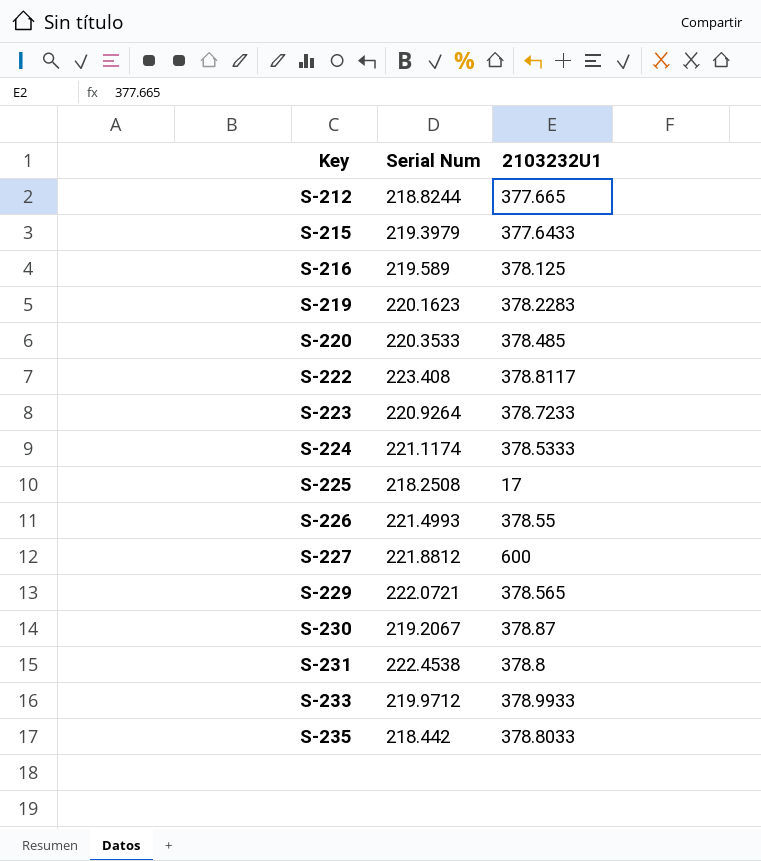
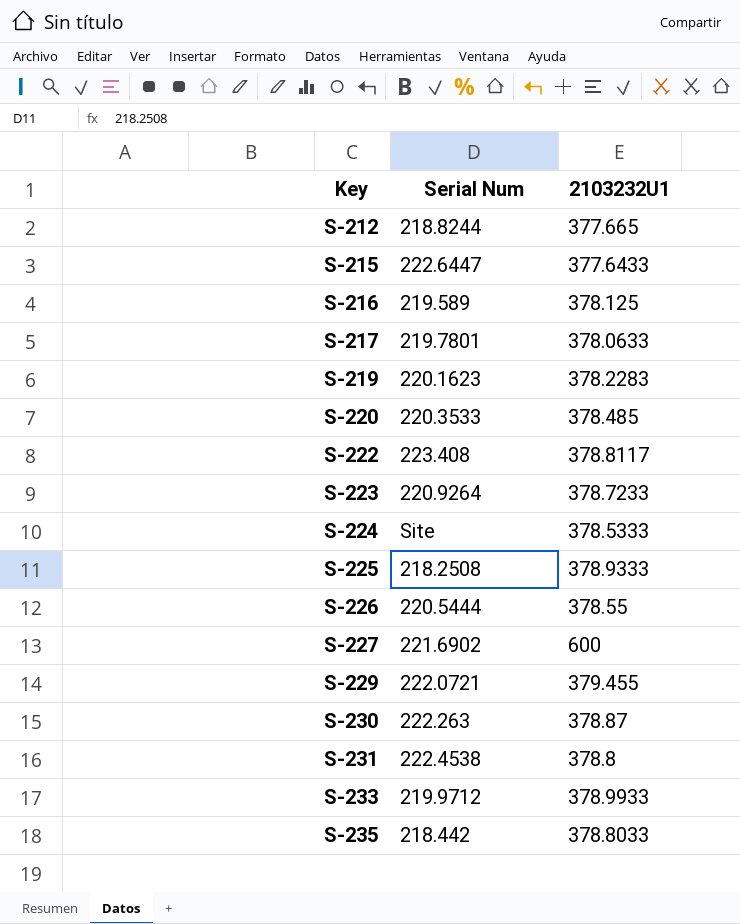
S-215 | Serial Num: 219.3979 -> 222.6447
row S-217: none -> 219.7801 | 378.0633
S-224 | Serial Num: 221.1174 -> Site
S-225 | 2103232U1: 17 -> 378.9333
S-226 | Serial Num: 221.4993 -> 220.5444
S-227 | Serial Num: 221.8812 -> 221.6902
S-229 | 2103232U1: 378.565 -> 379.455
S-230 | Serial Num: 219.2067 -> 222.263

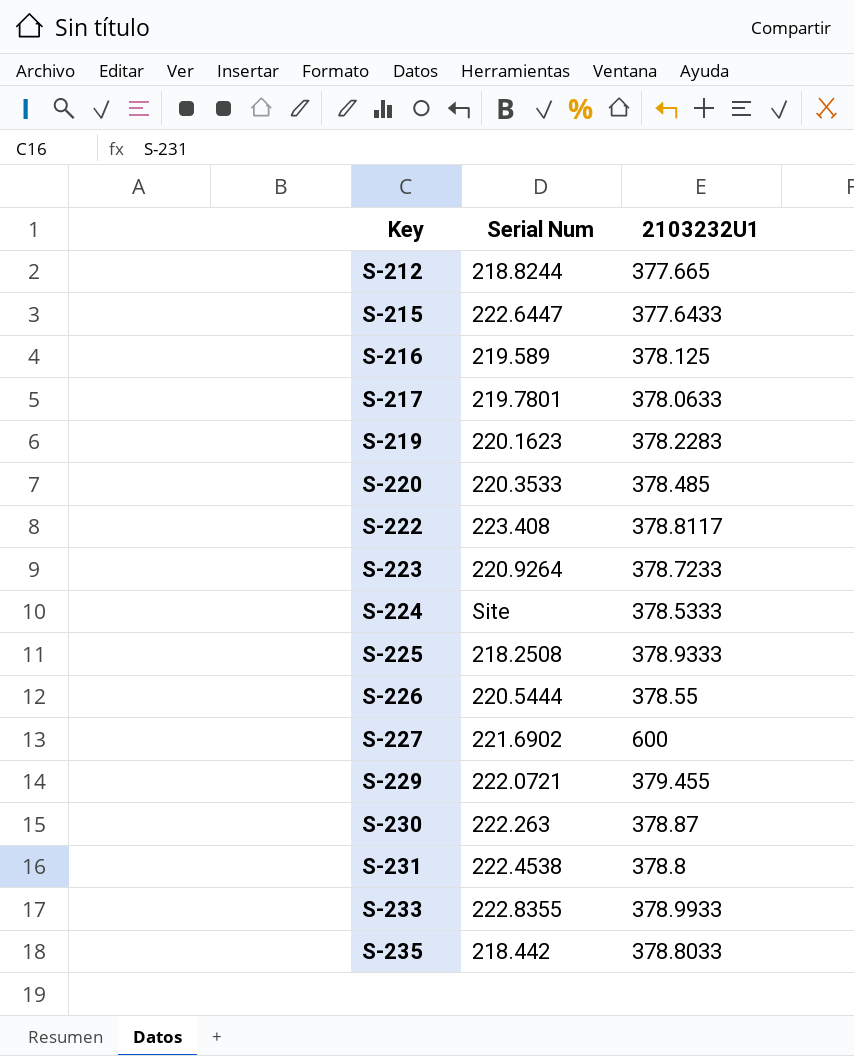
S-233 | Serial Num: 219.9712 -> 222.8355

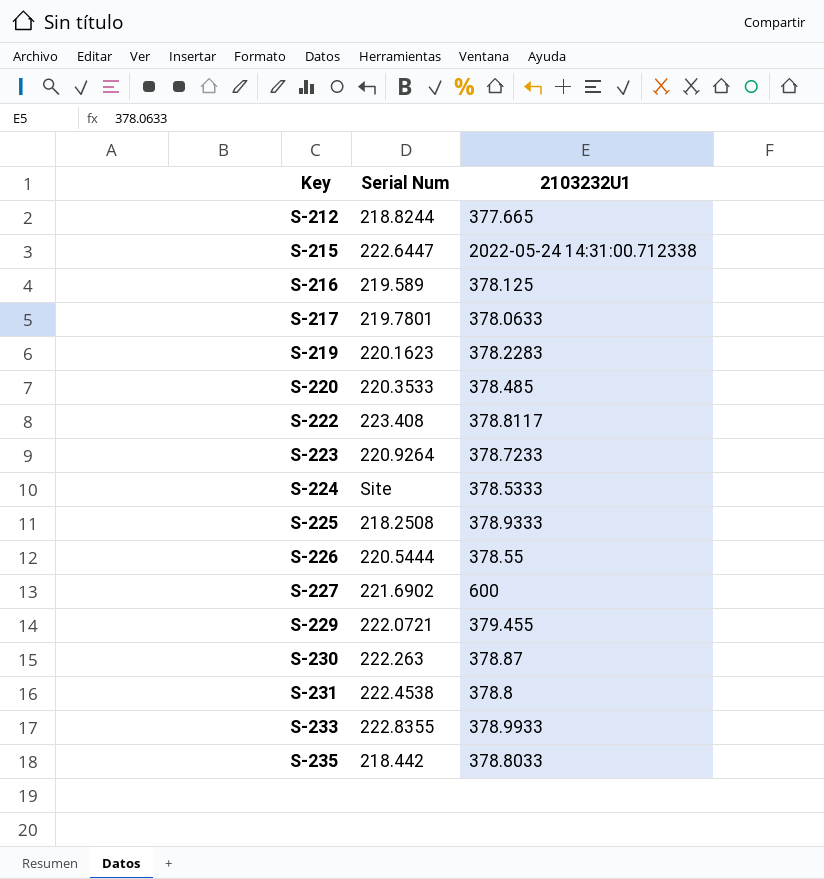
S-215 | 2103232U1: 377.6433 -> 2022-05-24 14:31:00.712338

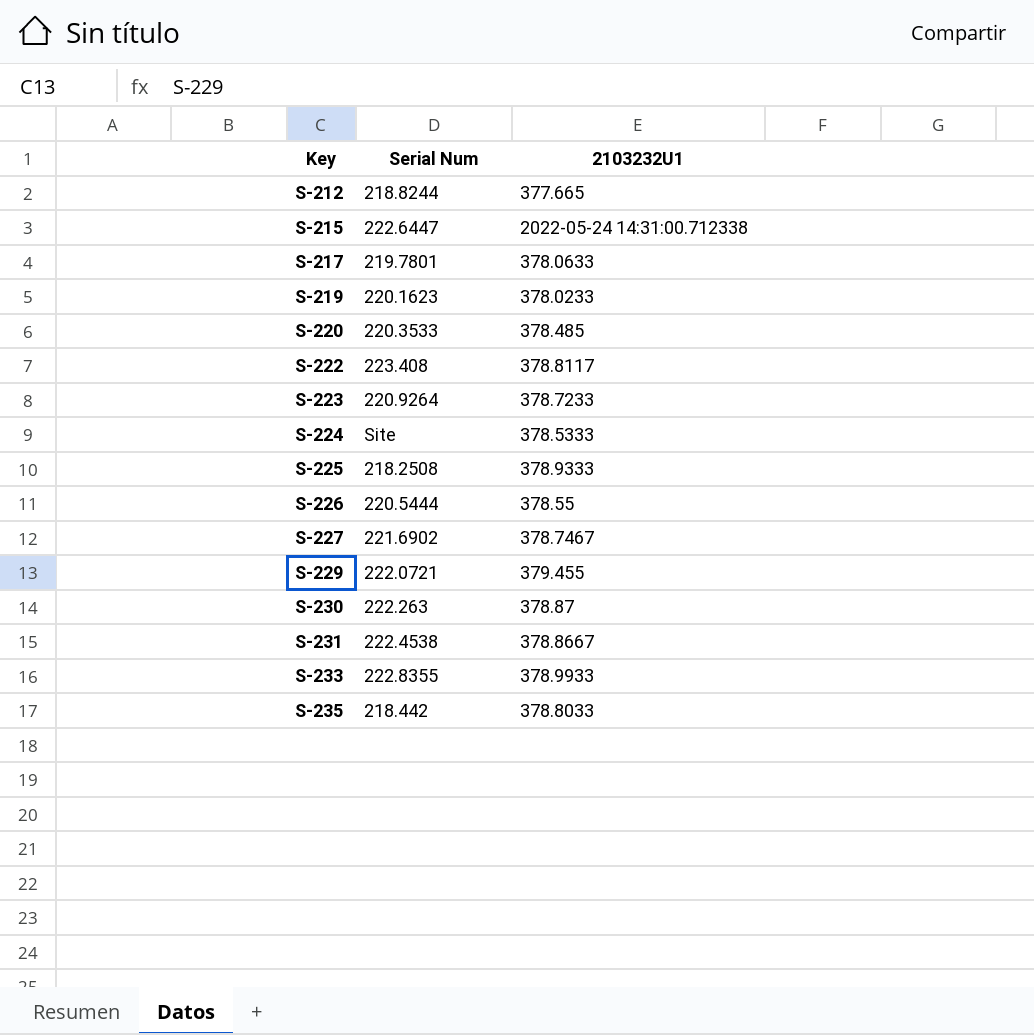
row S-216: 219.589 | 378.125 -> none
S-219 | 2103232U1: 378.2283 -> 378.0233
S-227 | 2103232U1: 600 -> 378.7467
S-231 | 2103232U1: 378.8 -> 378.8667

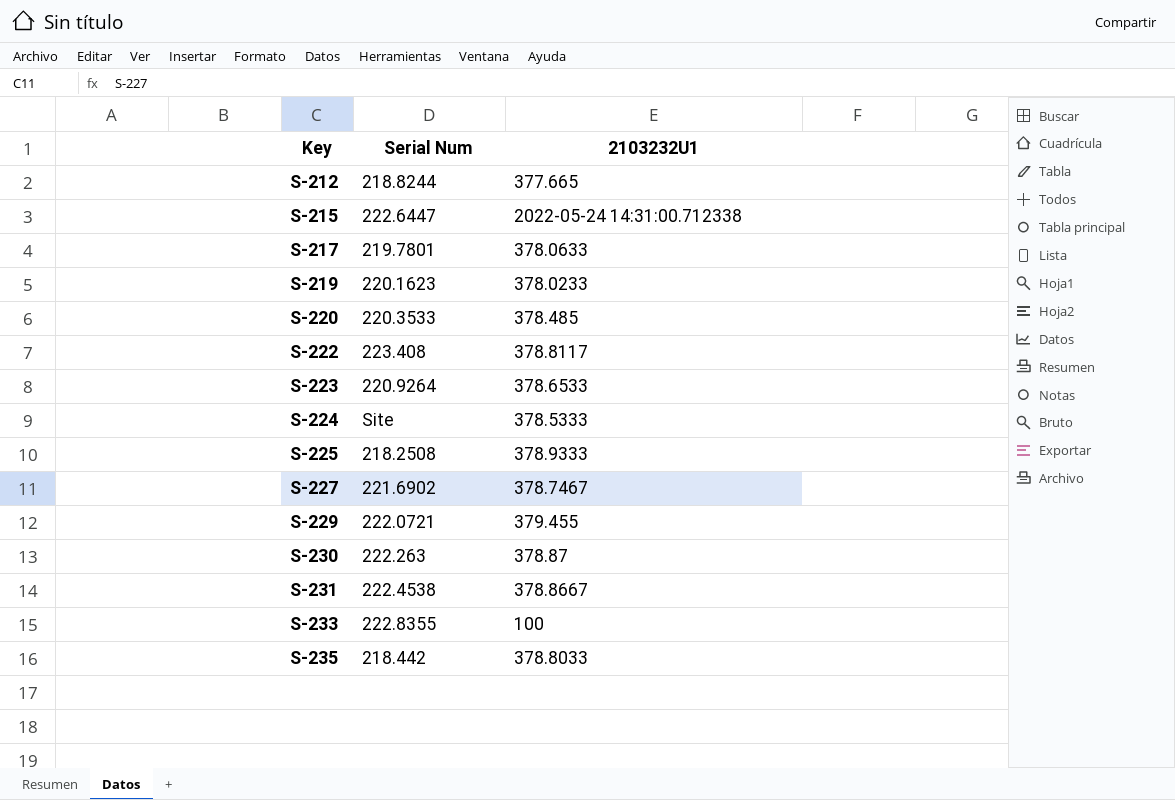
row S-226: 220.5444 | 378.55 -> none
S-223 | 2103232U1: 378.7233 -> 378.6533
S-233 | 2103232U1: 378.9933 -> 100

